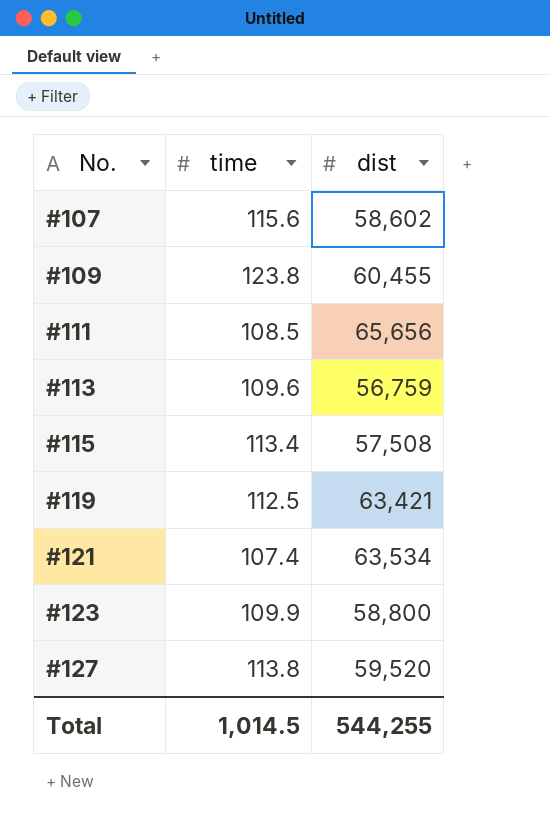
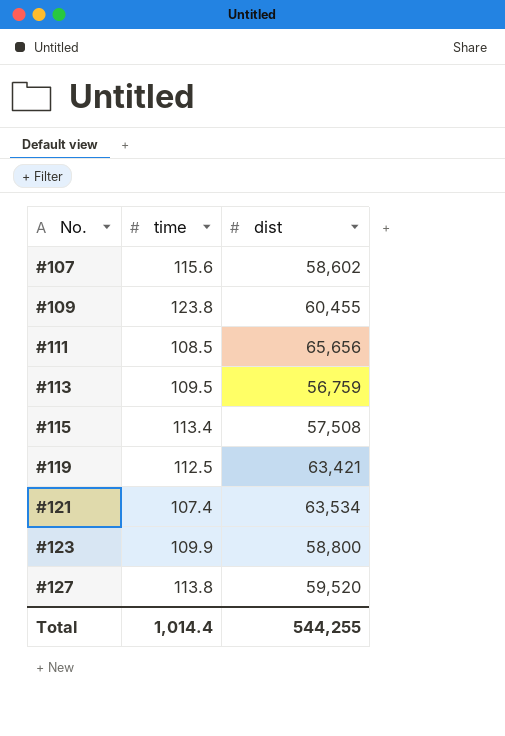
#113 | time: 109.6 -> 109.5
Total | time: 1,014.5 -> 1,014.4

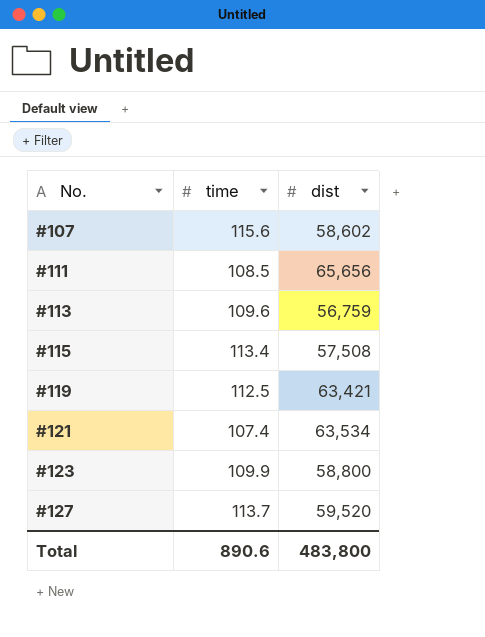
row #109: 123.8 | 60,455 -> none
#113 | time: 109.5 -> 109.6
#127 | time: 113.8 -> 113.7
Total | time: 1,014.4 -> 890.6
Total | dist: 544,255 -> 483,800

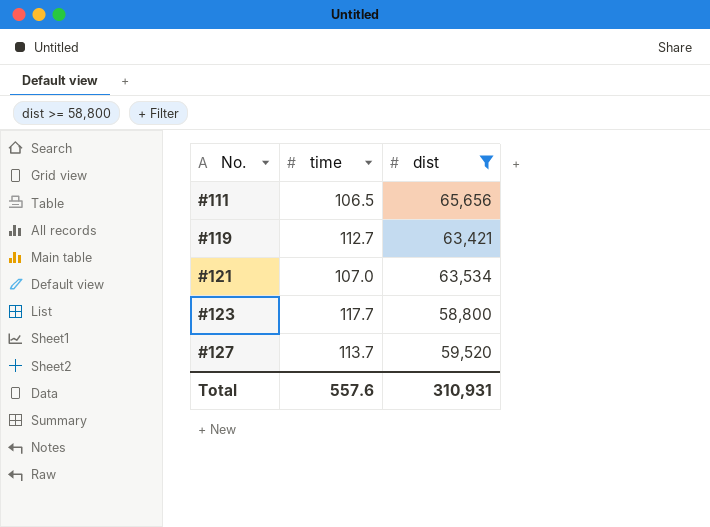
filter: none -> dist >= 58,800
#111 | time: 108.5 -> 106.5
#119 | time: 112.5 -> 112.7
#121 | time: 107.4 -> 107.0
#123 | time: 109.9 -> 117.7
Total | time: 890.6 -> 557.6
Total | dist: 483,800 -> 310,931

